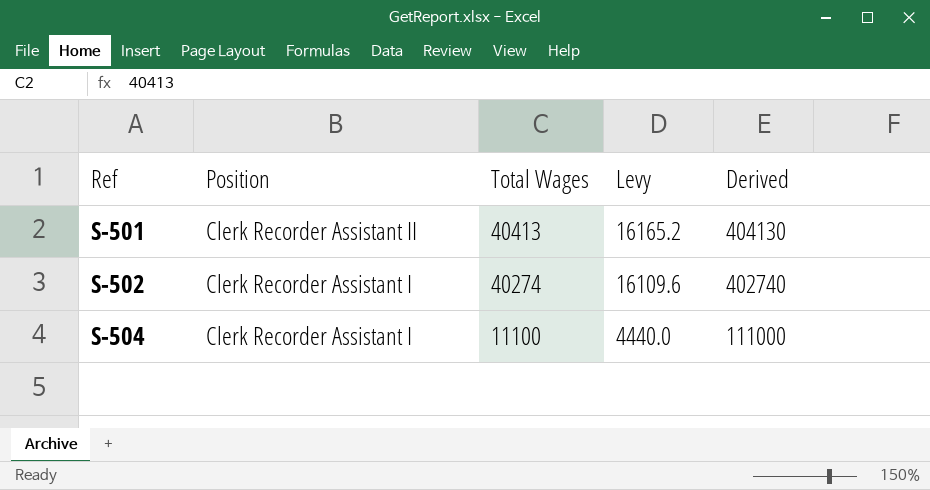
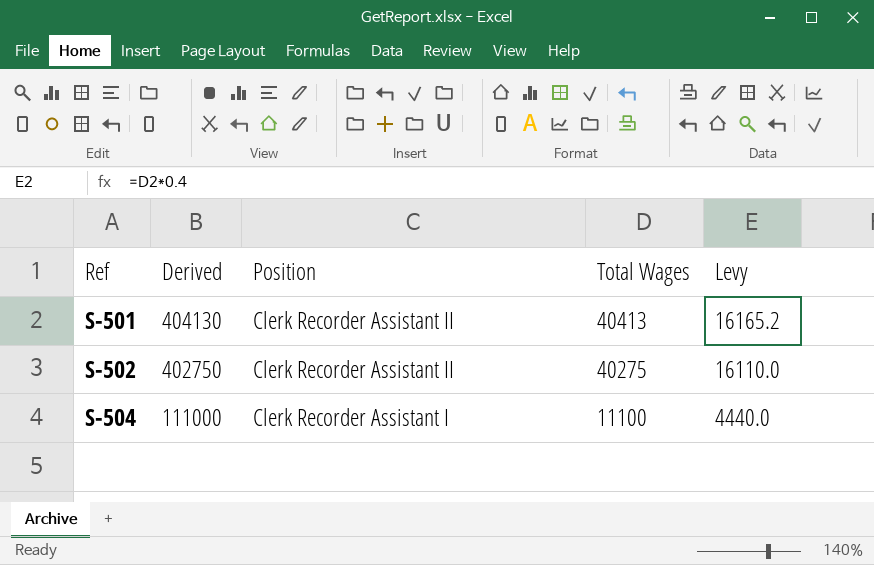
column Derived | position: 5 -> 2
S-502 | Derived: 402740 -> 402750
S-502 | Position: Clerk Recorder Assistant I -> Clerk Recorder Assistant II
S-502 | Total Wages: 40274 -> 40275
S-502 | Levy: 16109.6 -> 16110.0

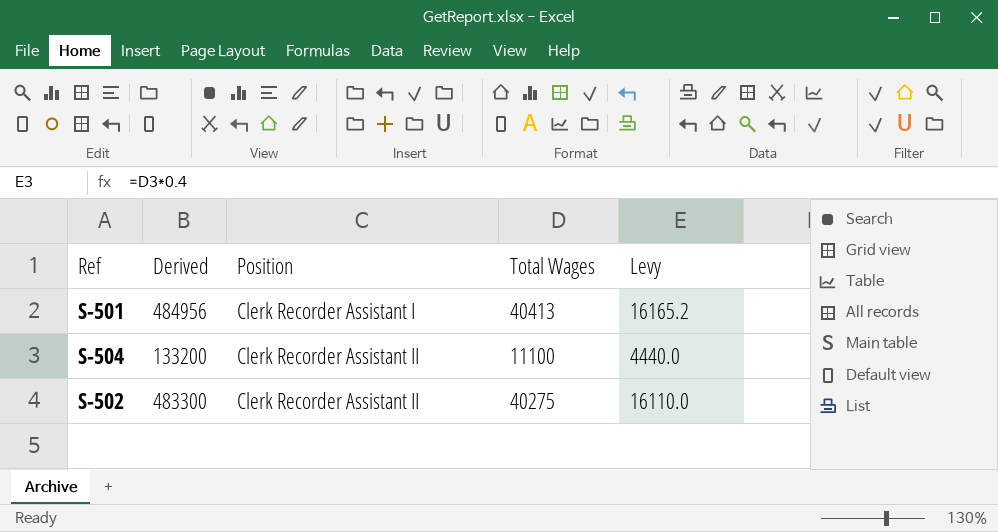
row order: Ref ascending -> Position ascending
column Derived | formula: [Total Wages] * 10 -> [Total Wages] * 12
S-501 | Position: Clerk Recorder Assistant II -> Clerk Recorder Assistant I
S-504 | Position: Clerk Recorder Assistant I -> Clerk Recorder Assistant II

